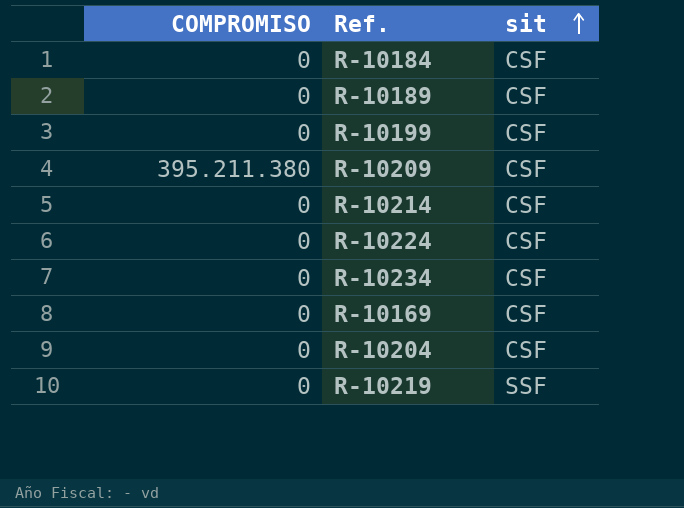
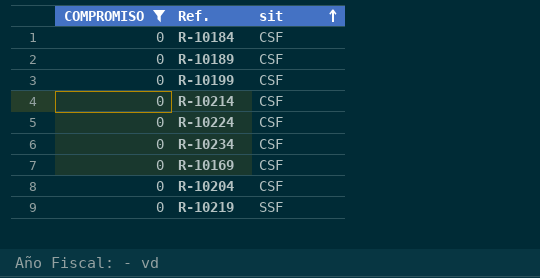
filter: none -> COMPROMISO = 0

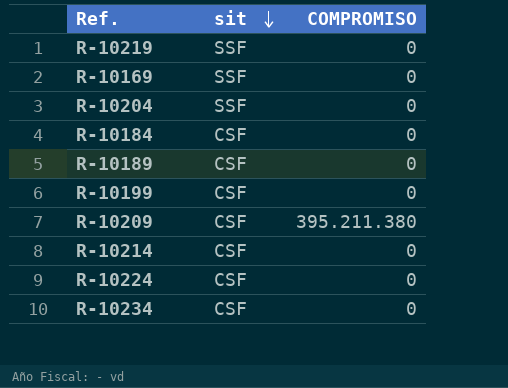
filter: COMPROMISO = 0 -> none
row order: sit ascending -> sit descending
column COMPROMISO | position: 1 -> 3
R-10169 | sit: CSF -> SSF
R-10204 | sit: CSF -> SSF

